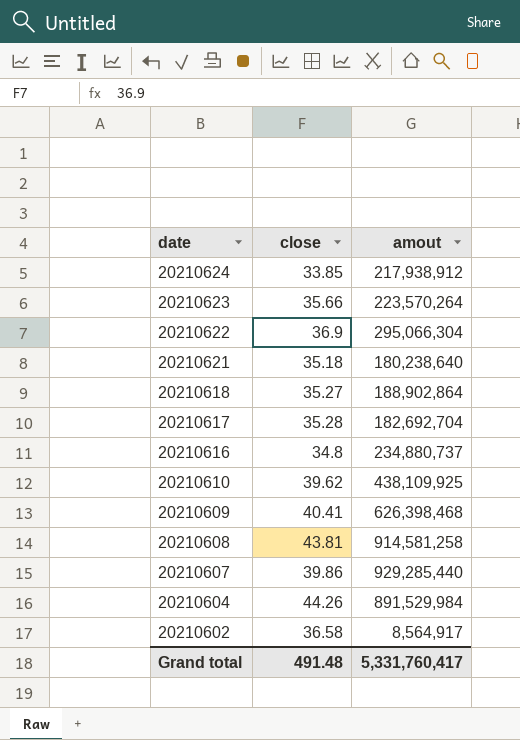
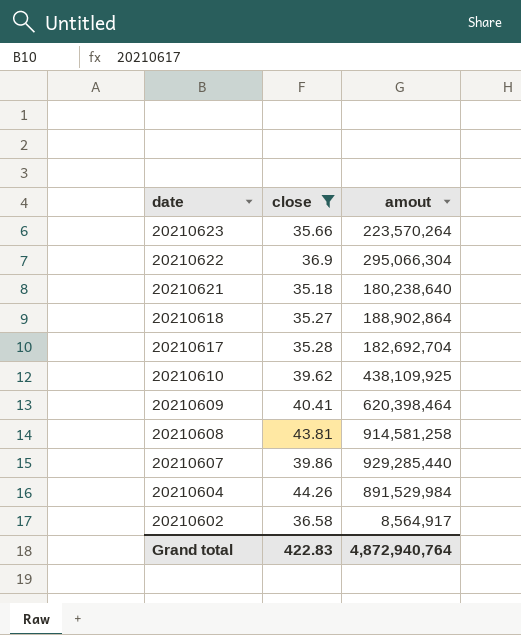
filter: none -> close >= 35.18
20210609 | amout: 626,398,468 -> 620,398,464
Grand total | close: 491.48 -> 422.83
Grand total | amout: 5,331,760,417 -> 4,872,940,764

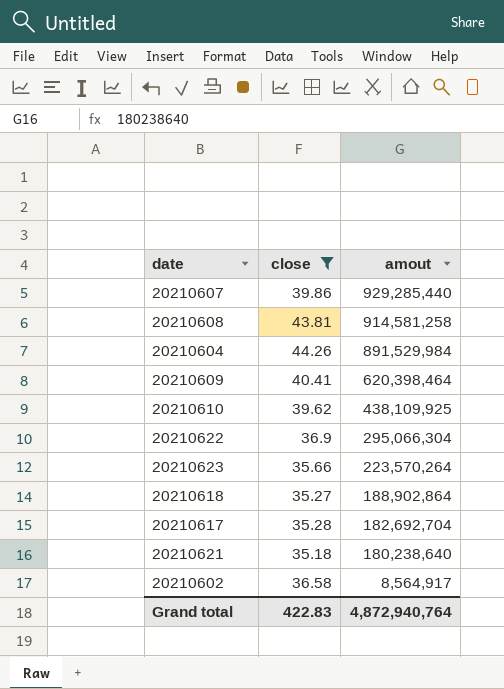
row order: date descending -> amout descending

